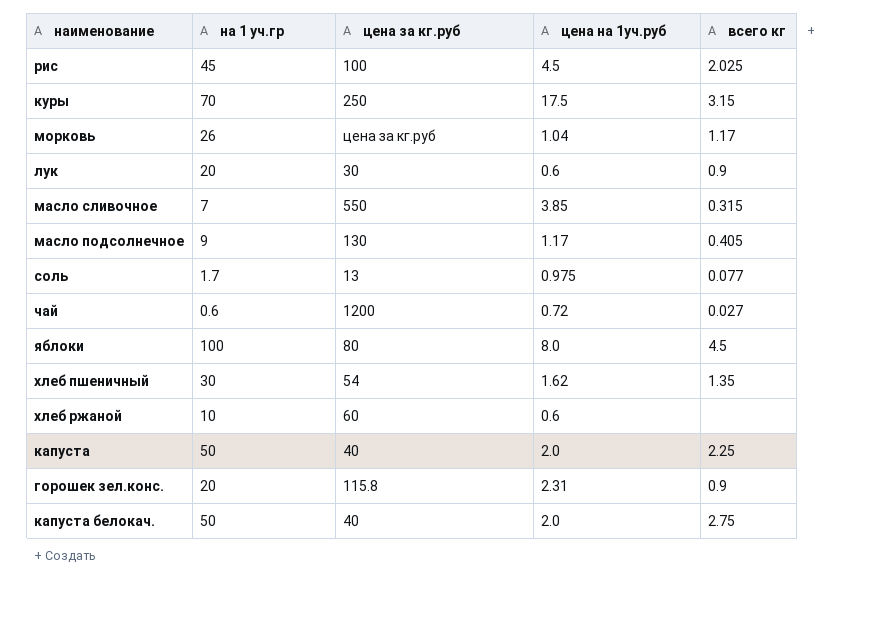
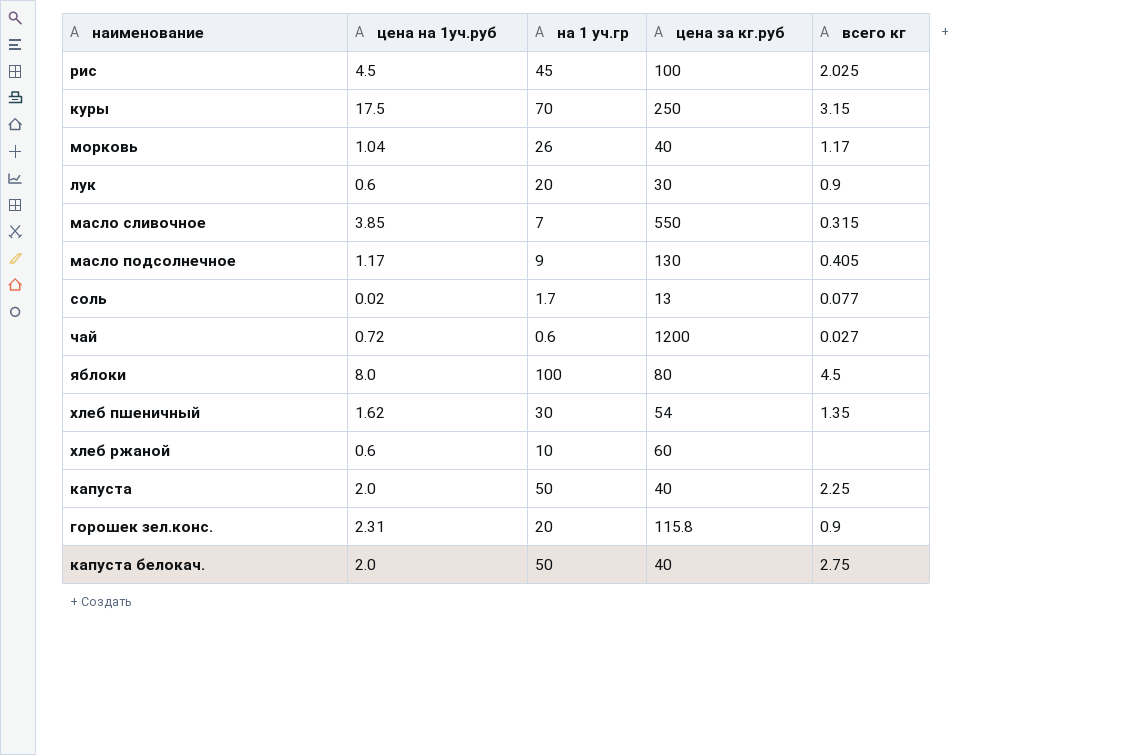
column цена на 1уч.руб | position: 4 -> 2
морковь | цена за кг.руб: цена за кг.руб -> 40
соль | цена на 1уч.руб: 0.975 -> 0.02

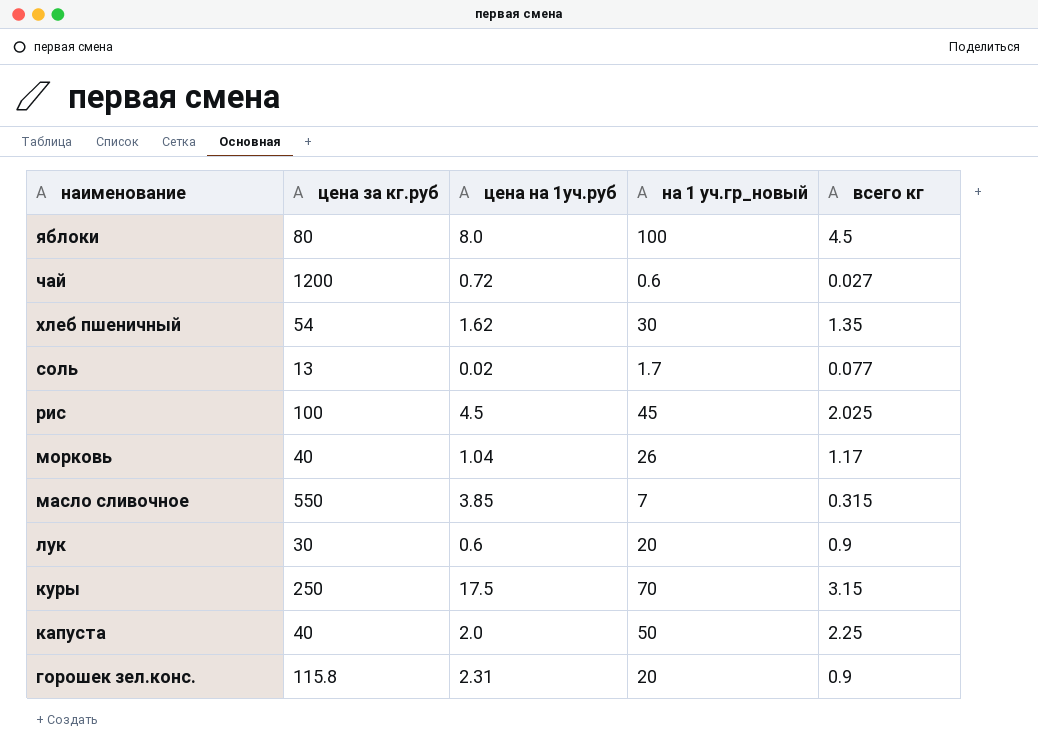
row order: none -> наименование descending
column цена за кг.руб | position: 4 -> 2
column name: на 1 уч.гр -> на 1 уч.гр_новый
row масло подсолнечное: 1.17 | 9 | 130 | 0.405 -> none
row хлеб ржаной: 0.6 | 10 | 60 | none -> none
row капуста белокач.: 2.0 | 50 | 40 | 2.75 -> none

